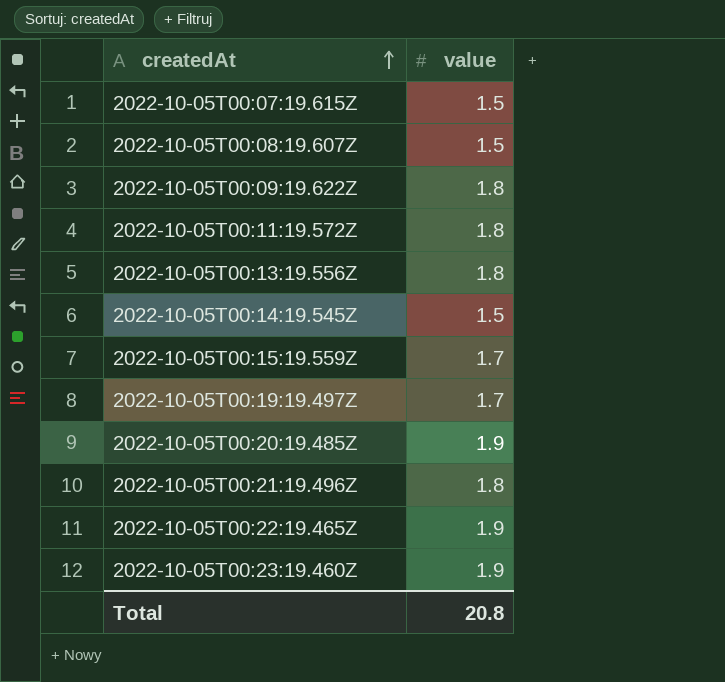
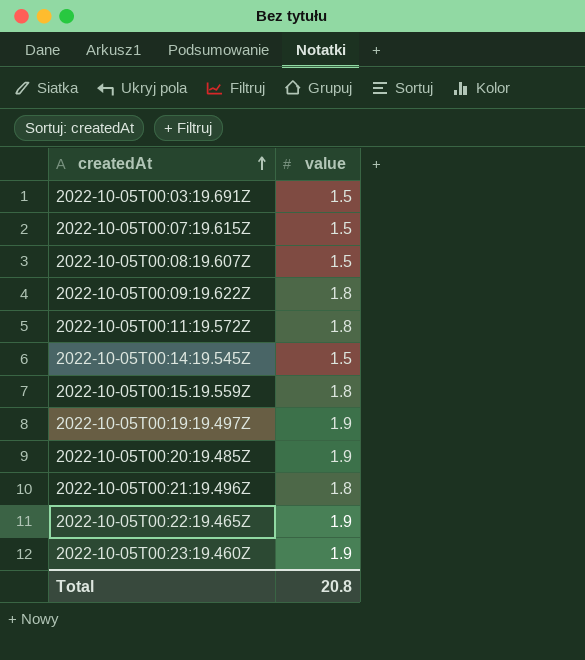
row 2022-10-05T00:13:19.556Z: 1.8 -> none
row 2022-10-05T00:03:19.691Z: none -> 1.5
2022-10-05T00:15:19.559Z | value: 1.7 -> 1.8
2022-10-05T00:19:19.497Z | value: 1.7 -> 1.9

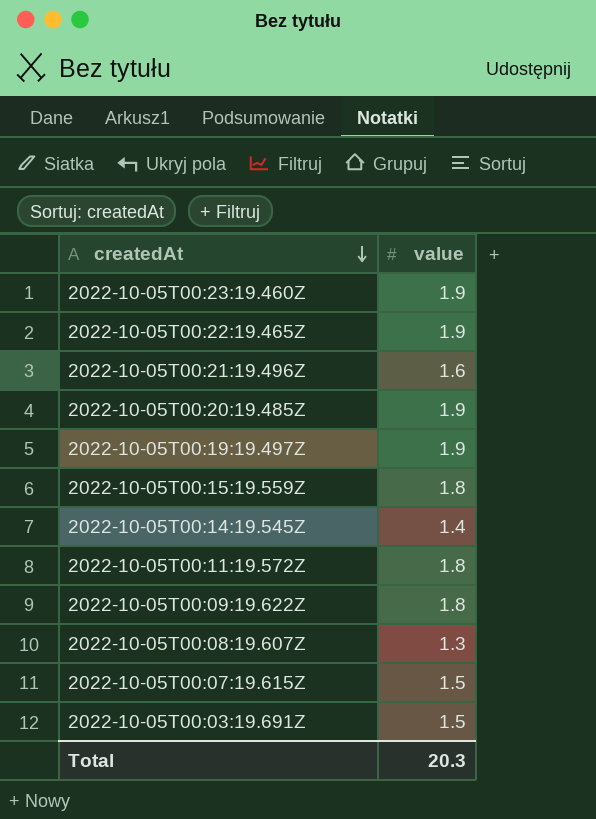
row order: createdAt ascending -> createdAt descending
2022-10-05T00:21:19.496Z | value: 1.8 -> 1.6
2022-10-05T00:14:19.545Z | value: 1.5 -> 1.4
2022-10-05T00:08:19.607Z | value: 1.5 -> 1.3
Total | value: 20.8 -> 20.3

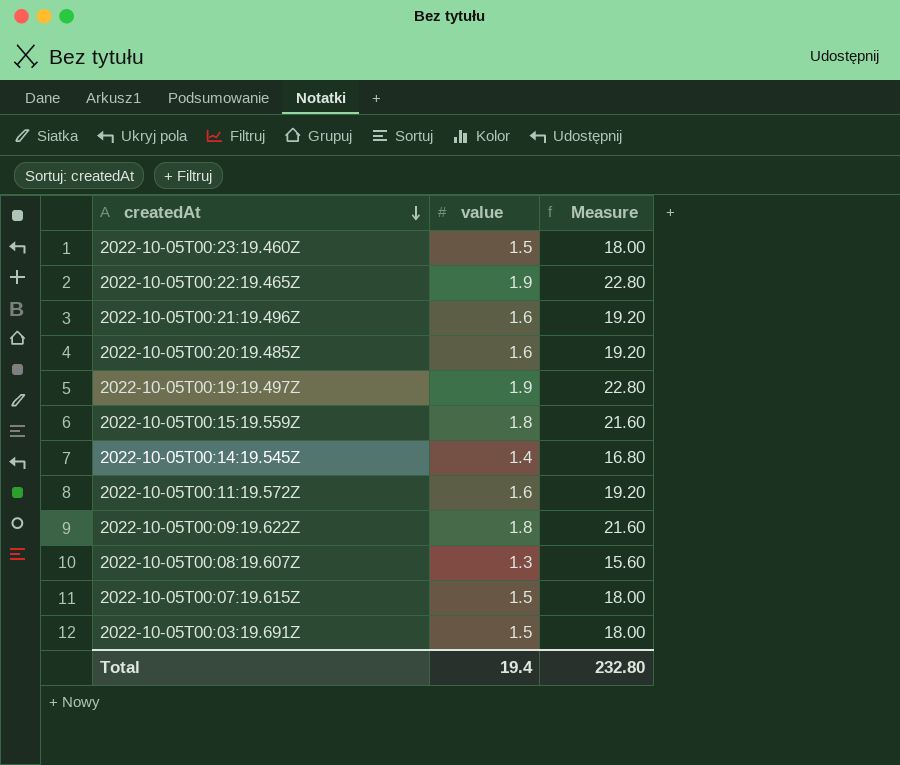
column Measure | formula: none -> [value] * 12
2022-10-05T00:23:19.460Z | value: 1.9 -> 1.5
2022-10-05T00:20:19.485Z | value: 1.9 -> 1.6
2022-10-05T00:11:19.572Z | value: 1.8 -> 1.6
Total | value: 20.3 -> 19.4

